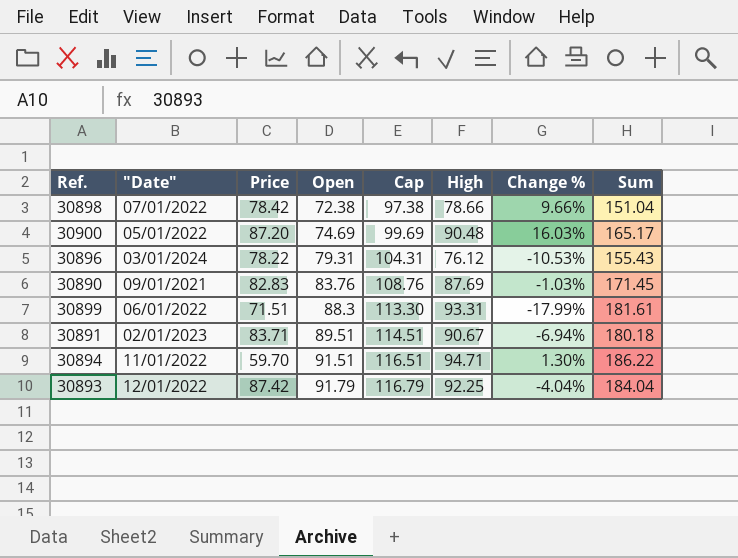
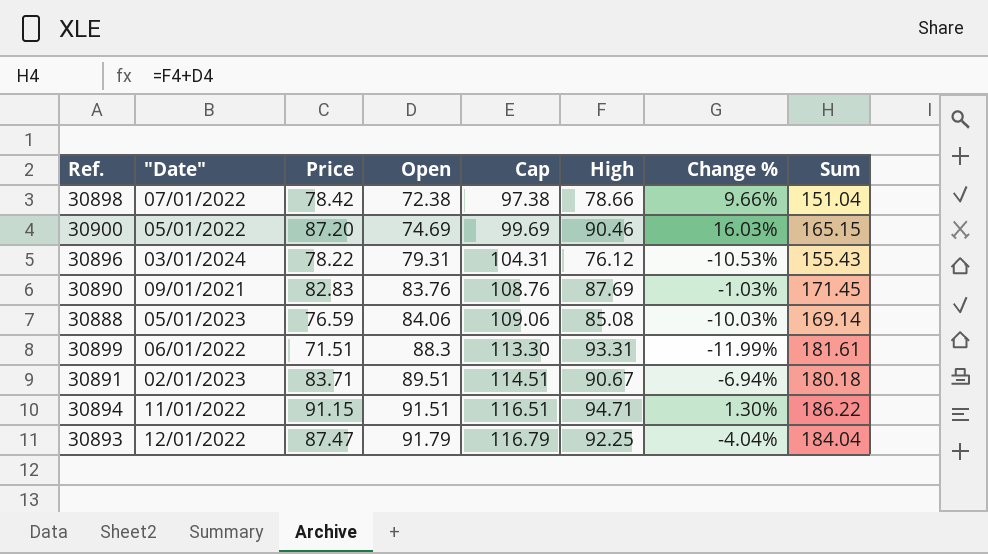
30900 | High: 90.48 -> 90.46
30900 | Sum: 165.17 -> 165.15
row 30888: none -> 05/01/2023 | 76.59 | 84.06 | 109.06 | 85.08 | -10.03% | 169.14
30899 | Change %: -17.99% -> -11.99%
30894 | Price: 59.70 -> 91.15
30893 | Price: 87.42 -> 87.47

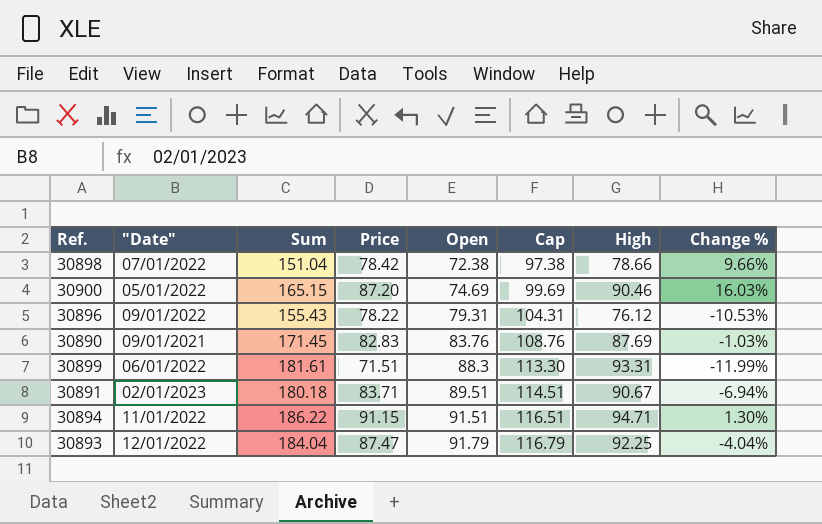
column Sum | position: 8 -> 3
row 30888: 05/01/2023 | 76.59 | 84.06 | 109.06 | 85.08 | -10.03% | 169.14 -> none
30896 | "Date": 03/01/2024 -> 09/01/2022

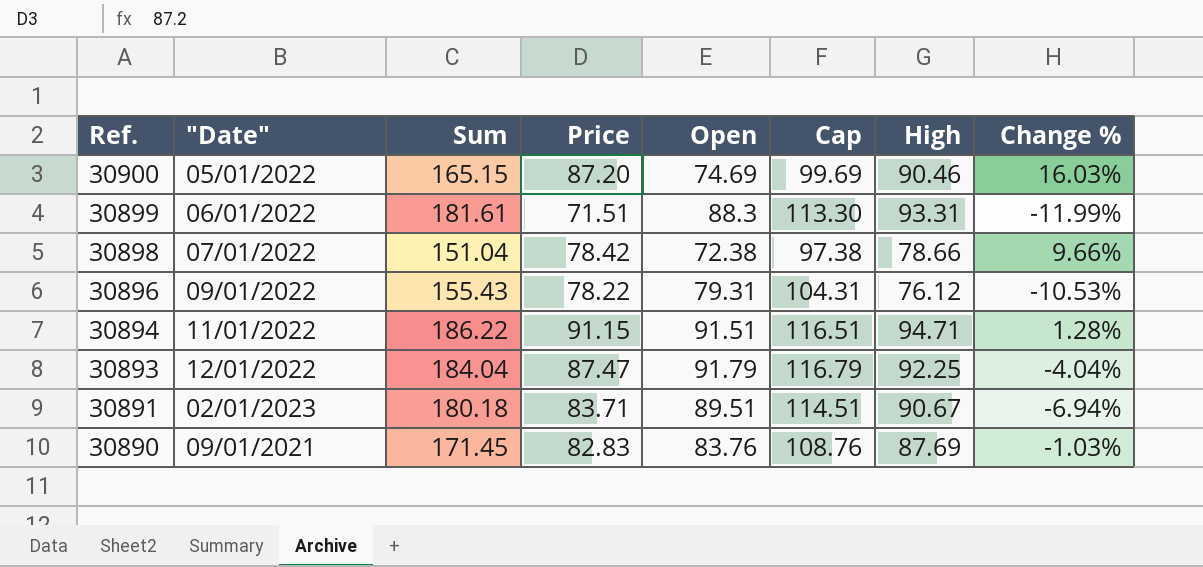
row order: Open ascending -> Ref. descending
30894 | Change %: 1.30% -> 1.28%

